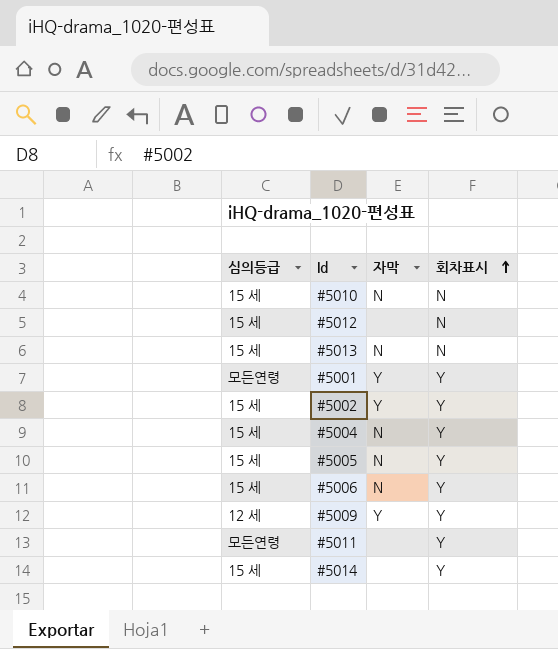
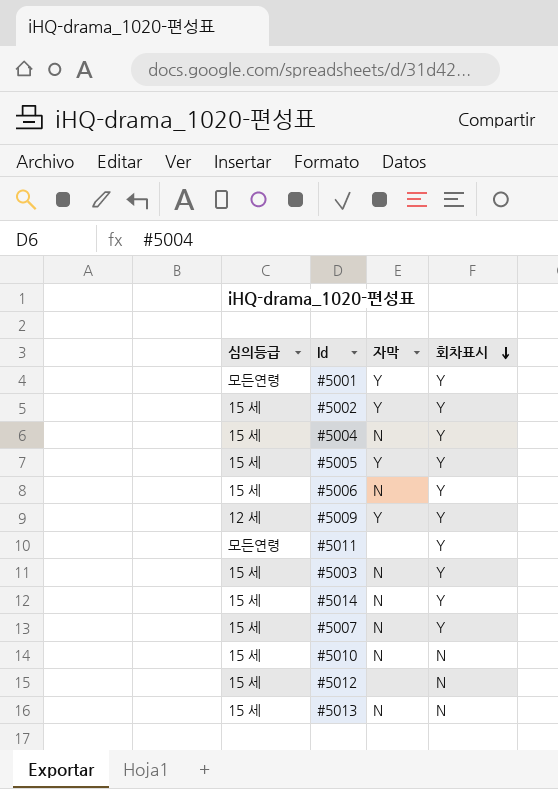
row order: 회차표시 ascending -> 회차표시 descending
#5005 | 자막: N -> Y
row #5003: none -> 15 세 | N | Y
#5014 | 자막: none -> N
row #5007: none -> 15 세 | N | Y

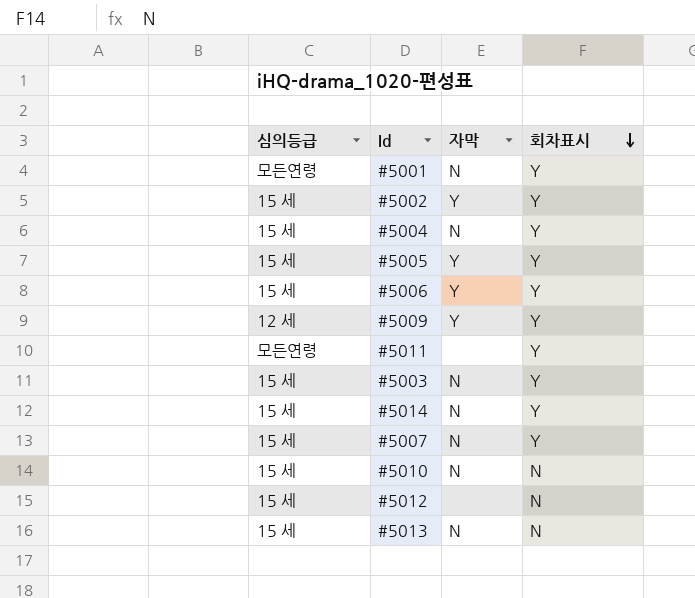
#5001 | 자막: Y -> N
#5006 | 자막: N -> Y

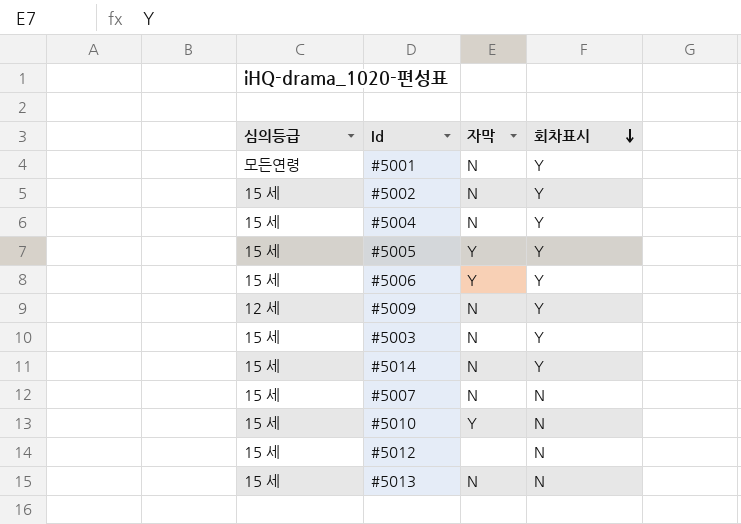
row #5011: 모든연령 | none | Y -> none
#5002 | 자막: Y -> N
#5009 | 자막: Y -> N
#5007 | 회차표시: Y -> N
#5010 | 자막: N -> Y

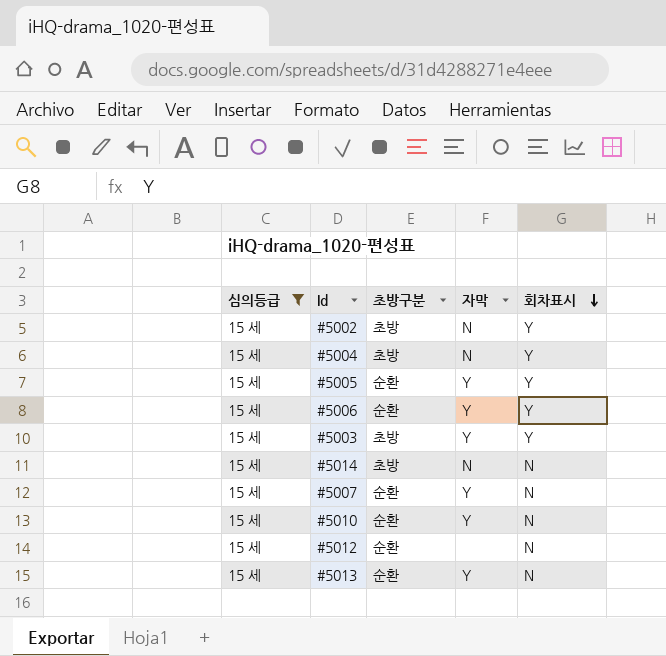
filter: none -> 심의등급 = 15 세
column 초방구분 | position: none -> 3
#5003 | 자막: N -> Y
#5014 | 회차표시: Y -> N
#5007 | 자막: N -> Y
#5013 | 자막: N -> Y

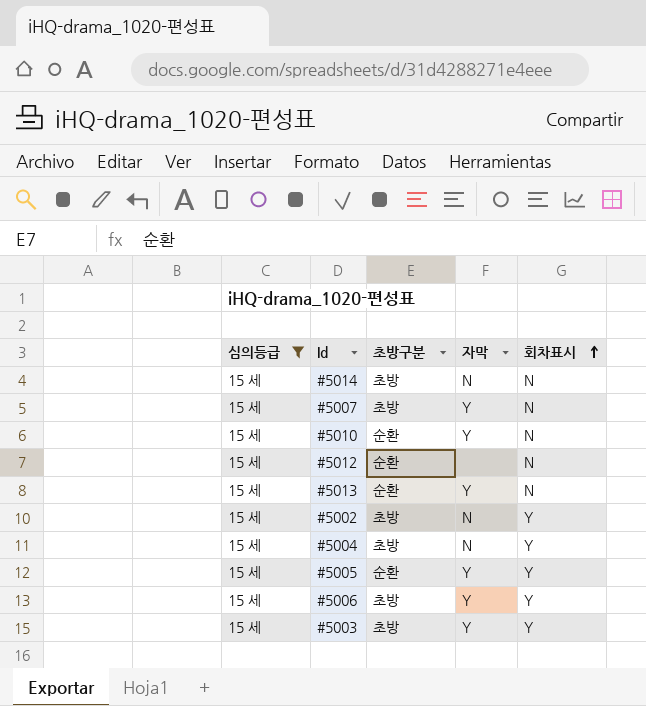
row order: 회차표시 descending -> 회차표시 ascending
#5007 | 초방구분: 순환 -> 초방
#5006 | 초방구분: 순환 -> 초방

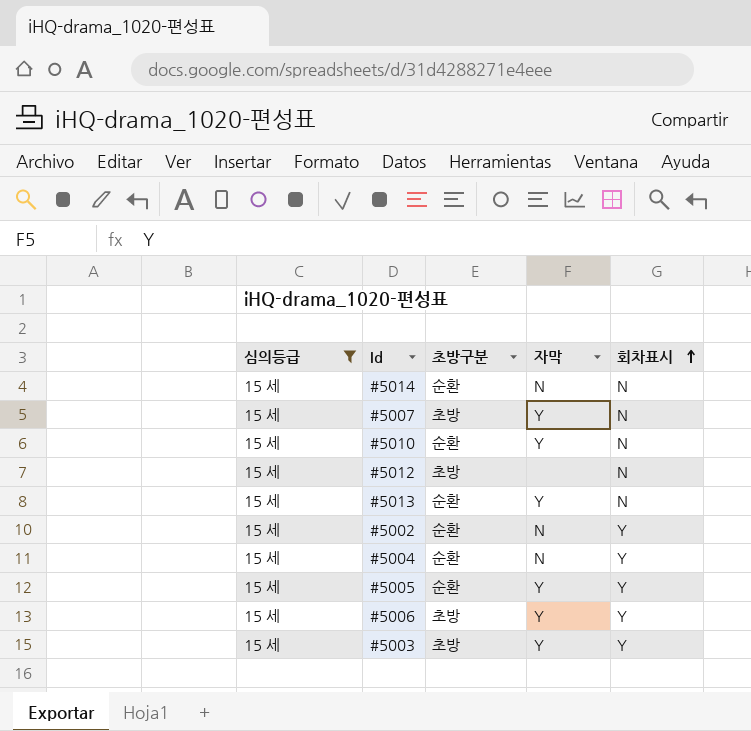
#5014 | 초방구분: 초방 -> 순환
#5012 | 초방구분: 순환 -> 초방
#5002 | 초방구분: 초방 -> 순환
#5004 | 초방구분: 초방 -> 순환

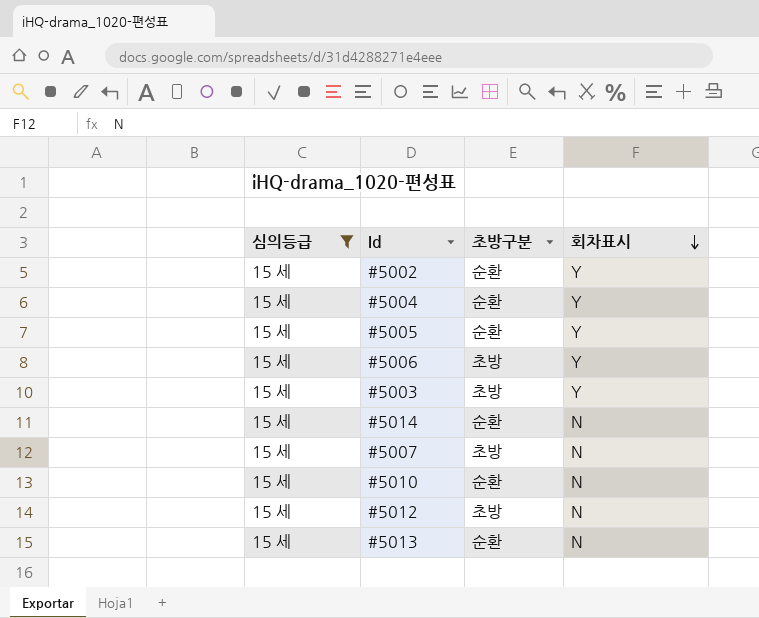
row order: 회차표시 ascending -> 회차표시 descending
column 자막 | position: 4 -> none

